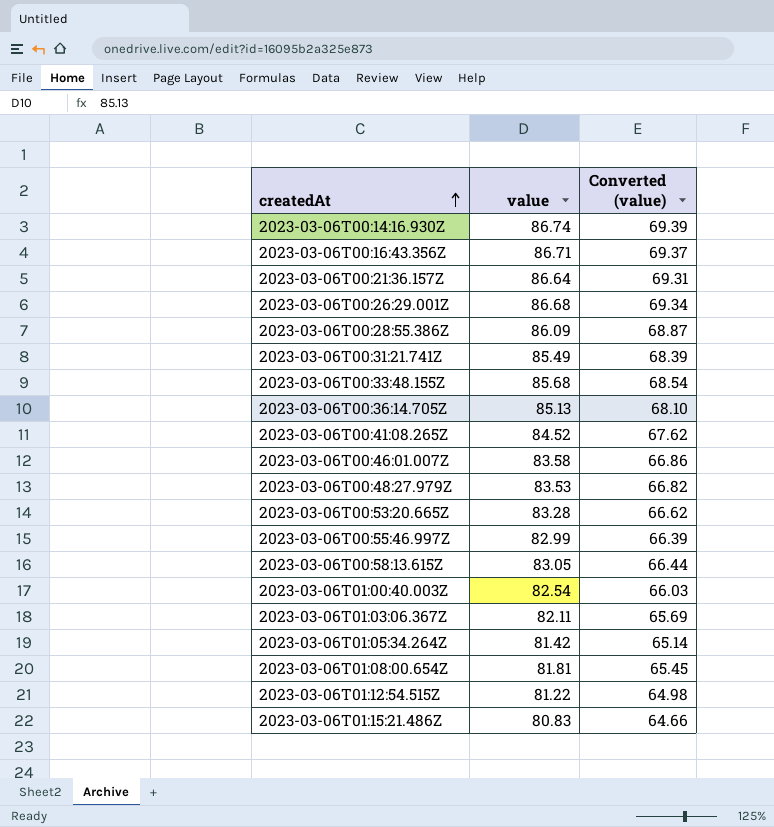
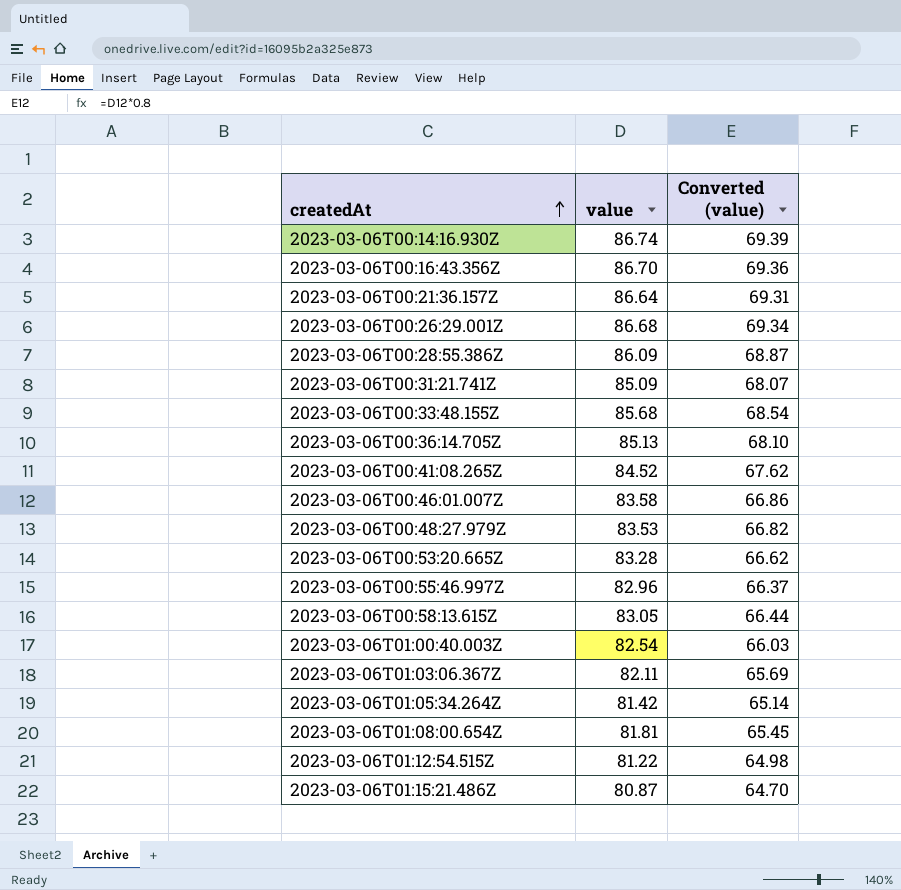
2023-03-06T00:16:43.356Z | value: 86.71 -> 86.70
2023-03-06T00:16:43.356Z | Converted (value): 69.37 -> 69.36
2023-03-06T00:31:21.741Z | value: 85.49 -> 85.09
2023-03-06T00:31:21.741Z | Converted (value): 68.39 -> 68.07
2023-03-06T00:55:46.997Z | value: 82.99 -> 82.96
2023-03-06T00:55:46.997Z | Converted (value): 66.39 -> 66.37
2023-03-06T01:15:21.486Z | value: 80.83 -> 80.87
2023-03-06T01:15:21.486Z | Converted (value): 64.66 -> 64.70

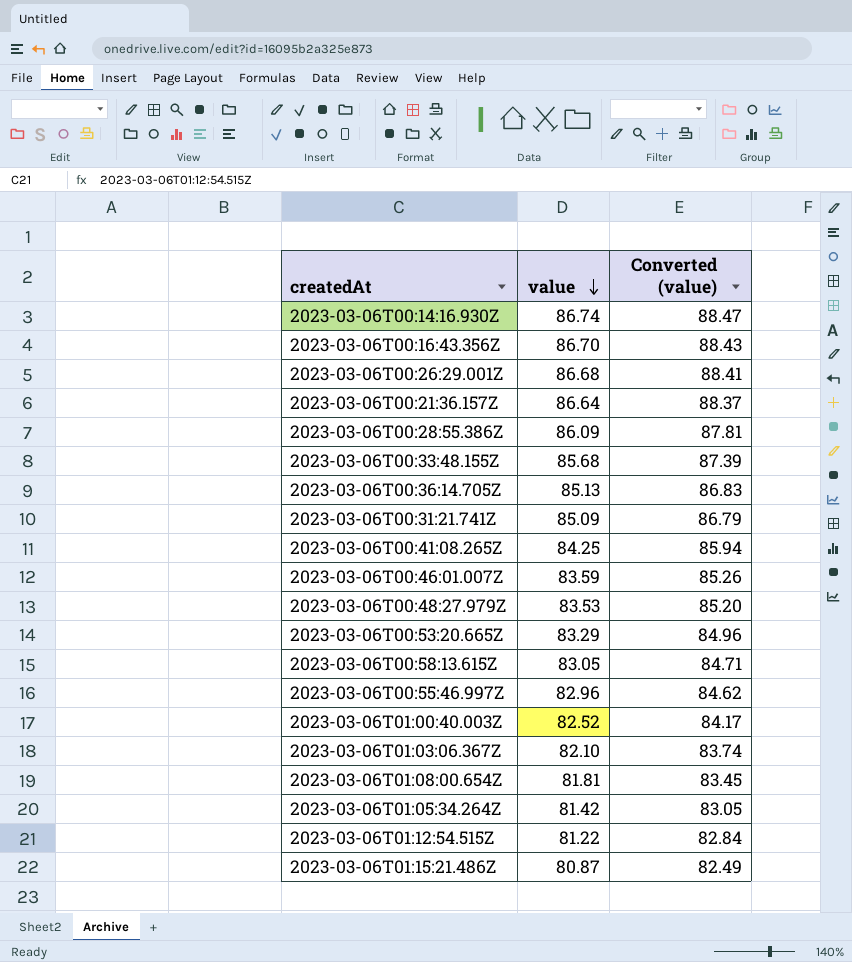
row order: createdAt ascending -> value descending
column Converted (value) | formula: [value] * 0.8 -> [value] * 1.02
2023-03-06T00:41:08.265Z | value: 84.52 -> 84.25
2023-03-06T00:46:01.007Z | value: 83.58 -> 83.59
2023-03-06T00:53:20.665Z | value: 83.28 -> 83.29
2023-03-06T01:00:40.003Z | value: 82.54 -> 82.52
2023-03-06T01:03:06.367Z | value: 82.11 -> 82.10

